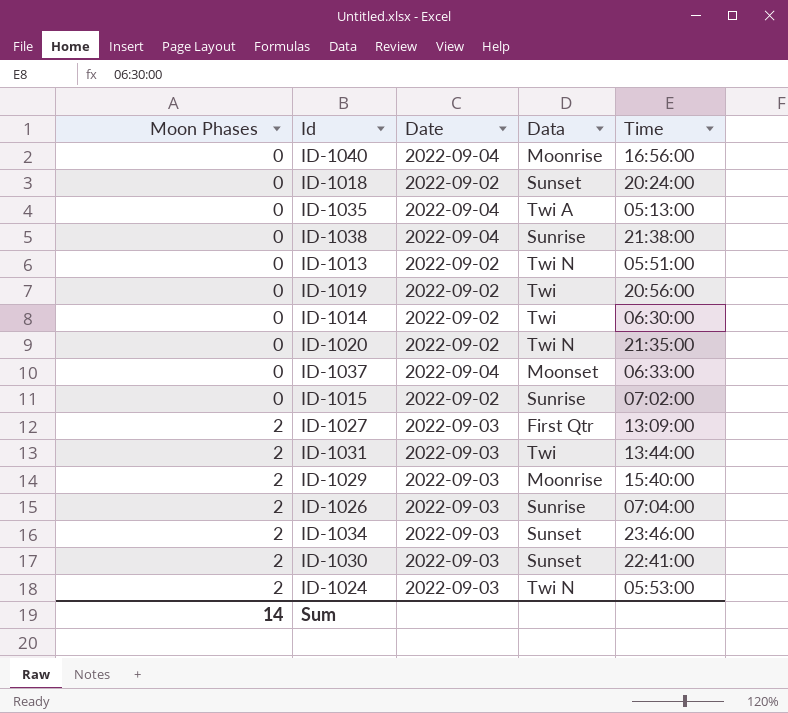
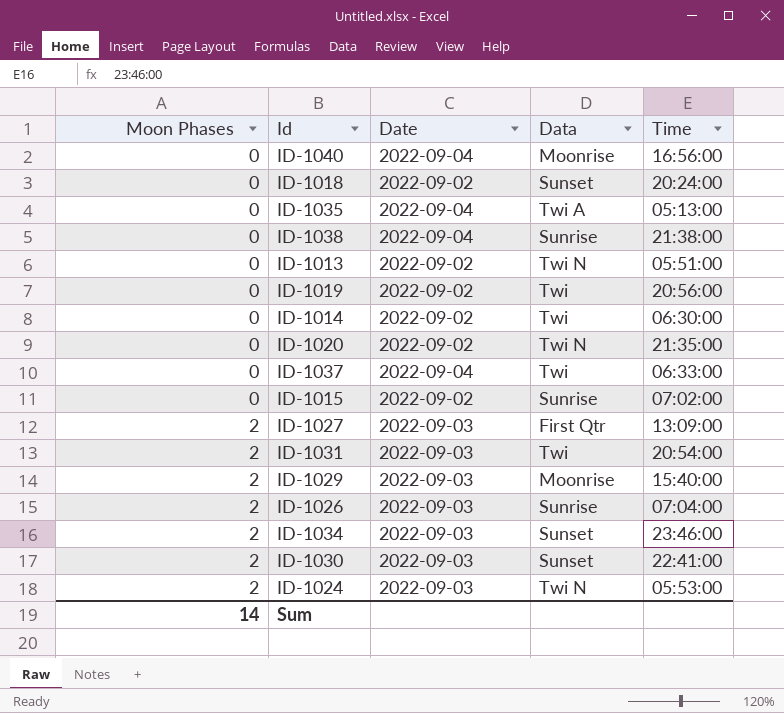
ID-1037 | Data: Moonset -> Twi
ID-1031 | Time: 13:44:00 -> 20:54:00

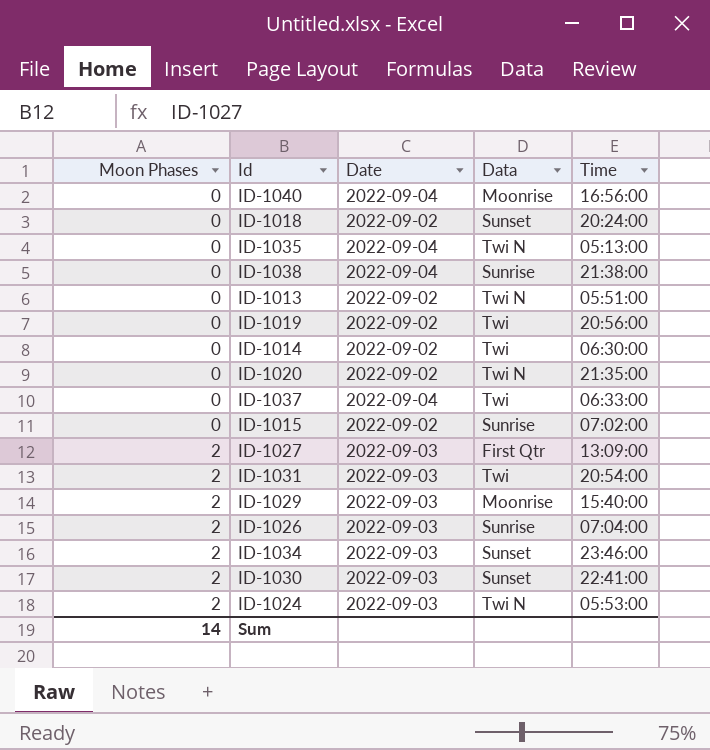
ID-1035 | Data: Twi A -> Twi N

